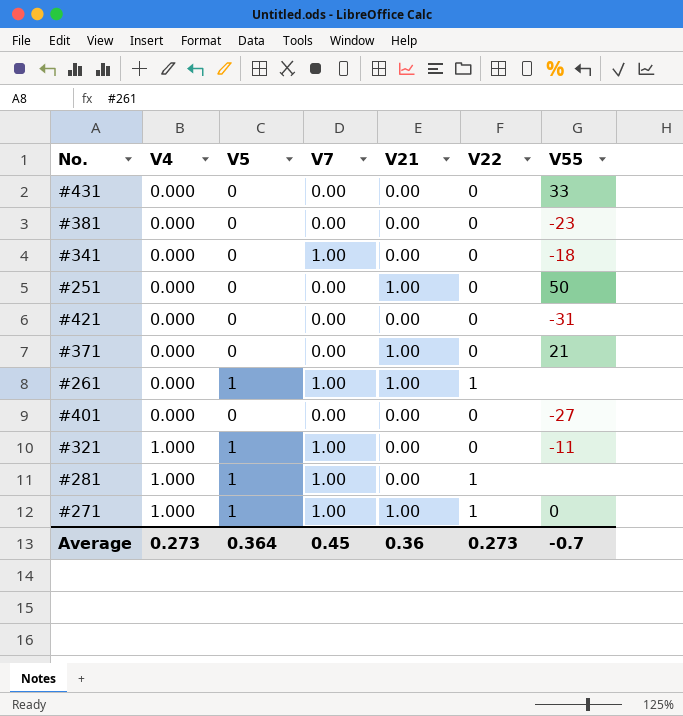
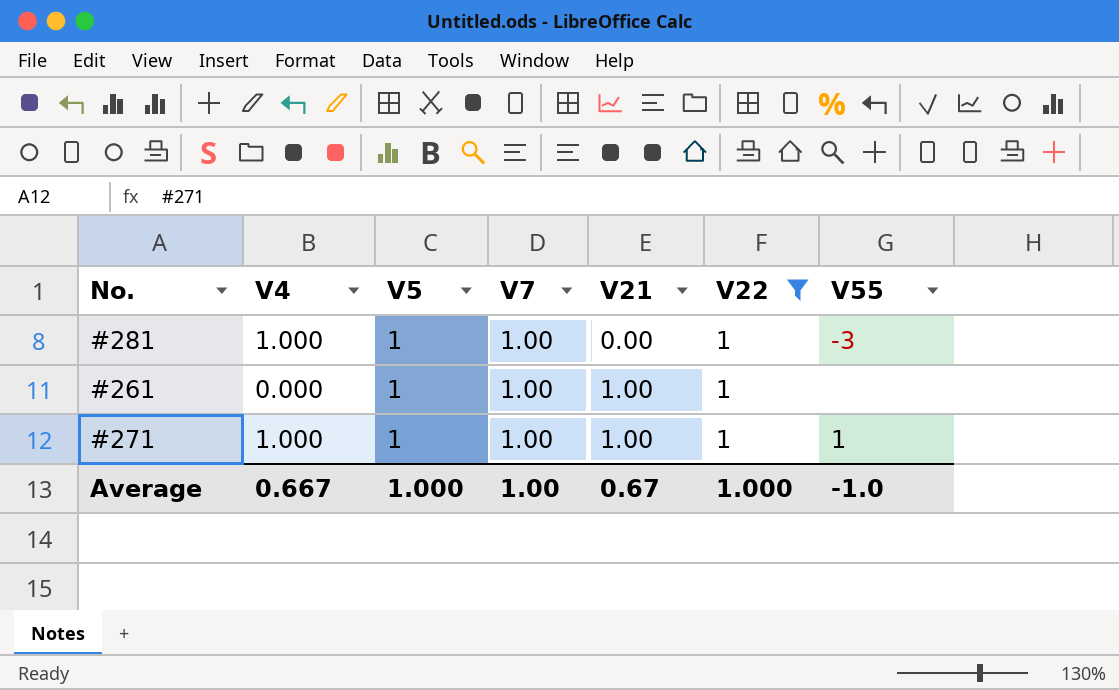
filter: none -> V22 = 1
row order: V4 ascending -> V21 ascending
#281 | V55: none -> -3
#271 | V55: 0 -> 1
Average | V4: 0.273 -> 0.667
Average | V5: 0.364 -> 1.000
Average | V7: 0.45 -> 1.00
Average | V21: 0.36 -> 0.67
Average | V22: 0.273 -> 1.000
Average | V55: -0.7 -> -1.0

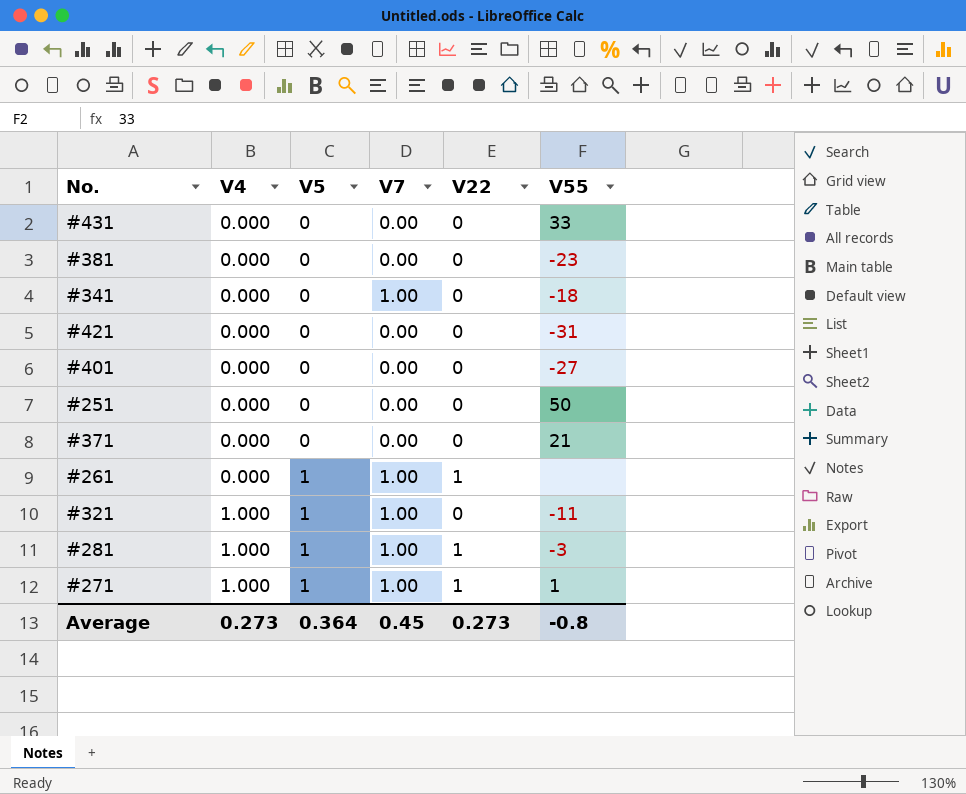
filter: V22 = 1 -> none
row order: V21 ascending -> V4 ascending
column V21 | position: 5 -> none
Average | V4: 0.667 -> 0.273
Average | V5: 1.000 -> 0.364
Average | V7: 1.00 -> 0.45
Average | V22: 1.000 -> 0.273
Average | V55: -1.0 -> -0.8

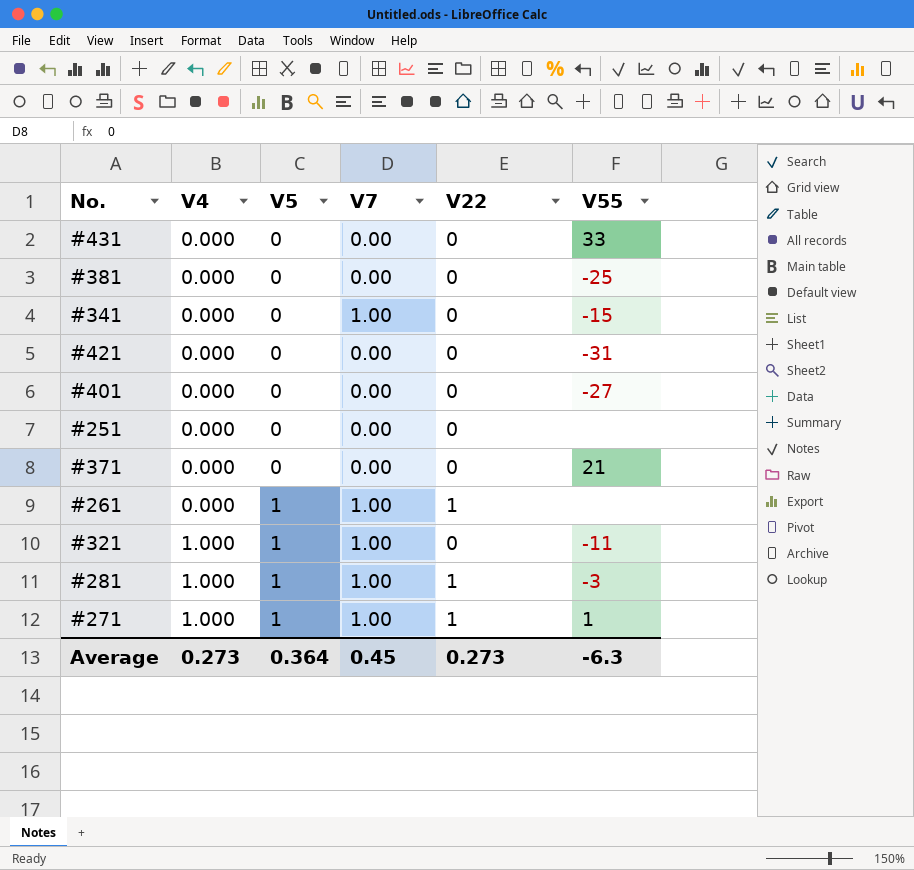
#381 | V55: -23 -> -25
#341 | V55: -18 -> -15
#251 | V55: 50 -> none
Average | V55: -0.8 -> -6.3

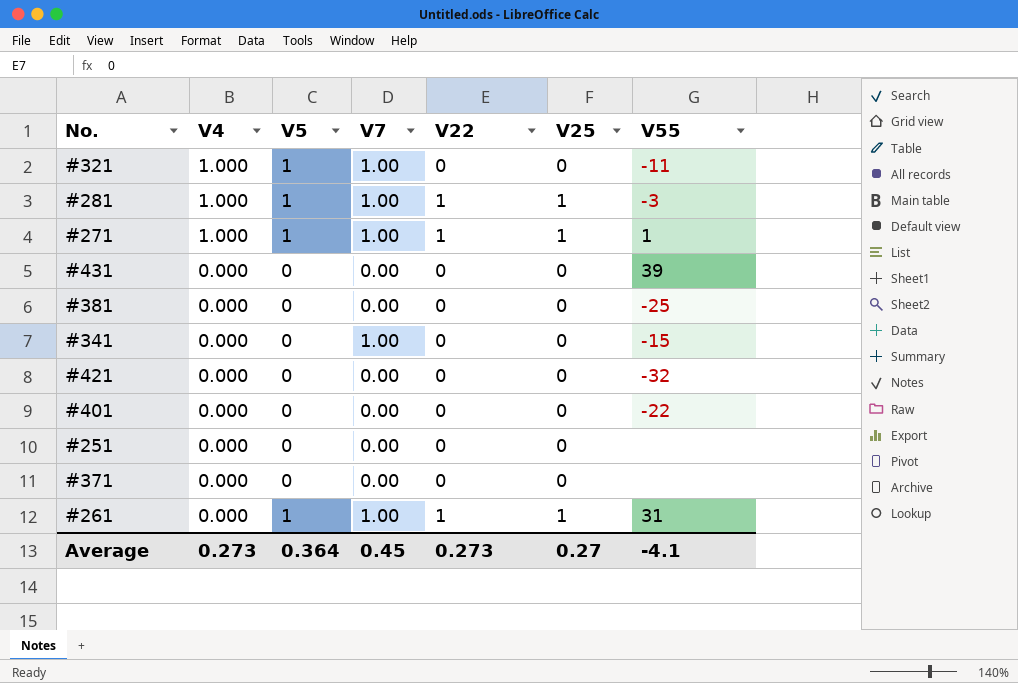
row order: V4 ascending -> V4 descending
column V25 | position: none -> 6
#431 | V55: 33 -> 39
#421 | V55: -31 -> -32
#401 | V55: -27 -> -22
#371 | V55: 21 -> none
#261 | V55: none -> 31
Average | V55: -6.3 -> -4.1

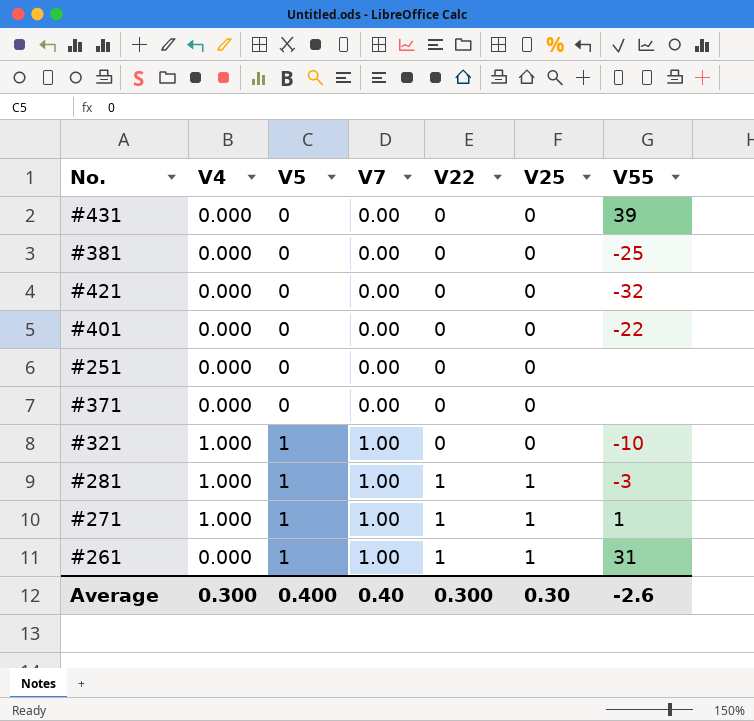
row order: V4 descending -> V5 ascending
row #341: 0.000 | 0 | 1.00 | 0 | 0 | -15 -> none
#321 | V55: -11 -> -10
Average | V4: 0.273 -> 0.300
Average | V5: 0.364 -> 0.400
Average | V7: 0.45 -> 0.40
Average | V22: 0.273 -> 0.300
Average | V25: 0.27 -> 0.30
Average | V55: -4.1 -> -2.6

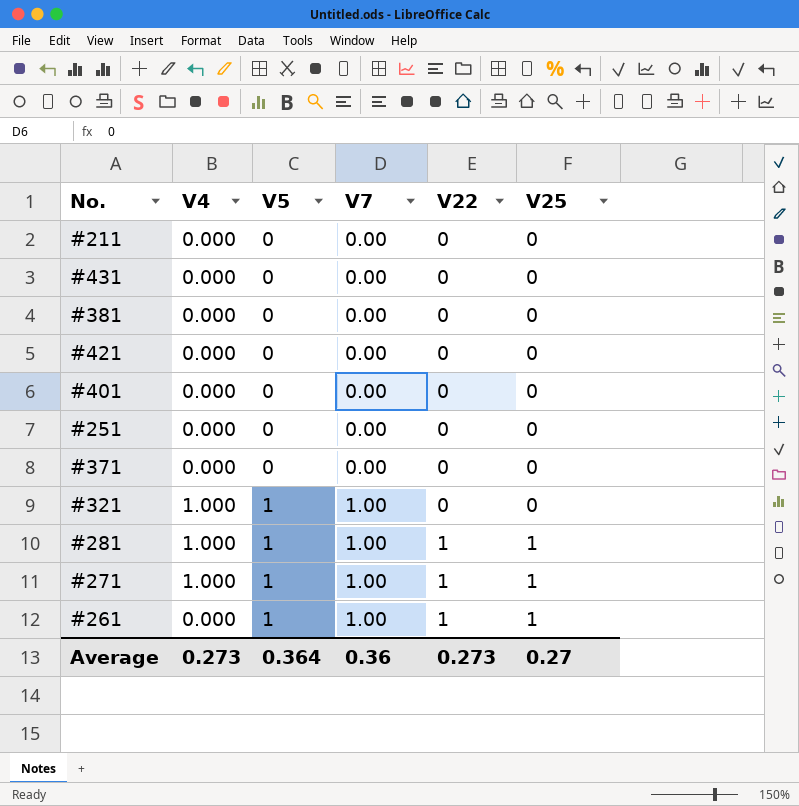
column V55 | position: 7 -> none
row #211: none -> 0.000 | 0 | 0.00 | 0 | 0
Average | V4: 0.300 -> 0.273
Average | V5: 0.400 -> 0.364
Average | V7: 0.40 -> 0.36
Average | V22: 0.300 -> 0.273
Average | V25: 0.30 -> 0.27

